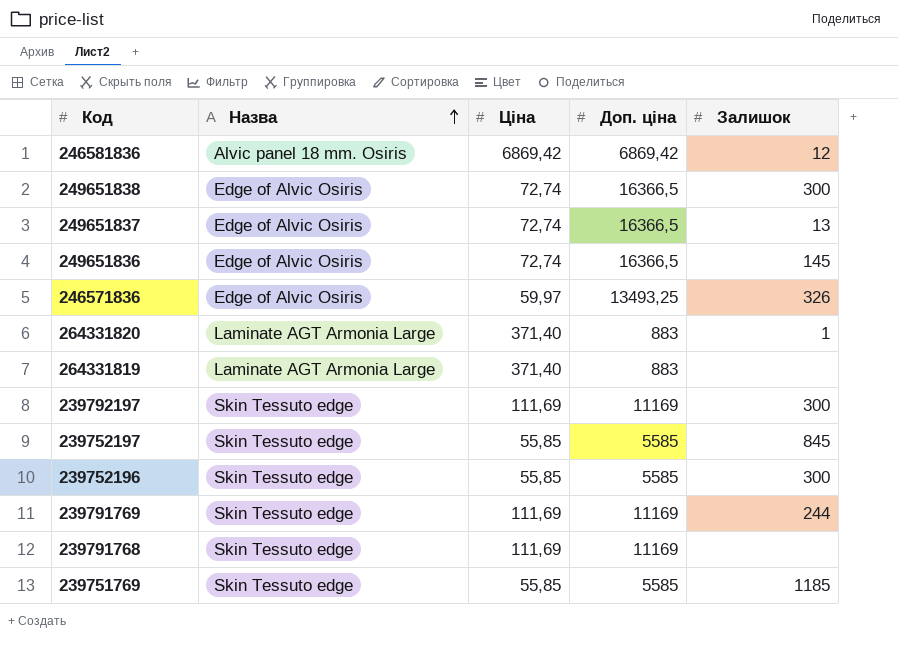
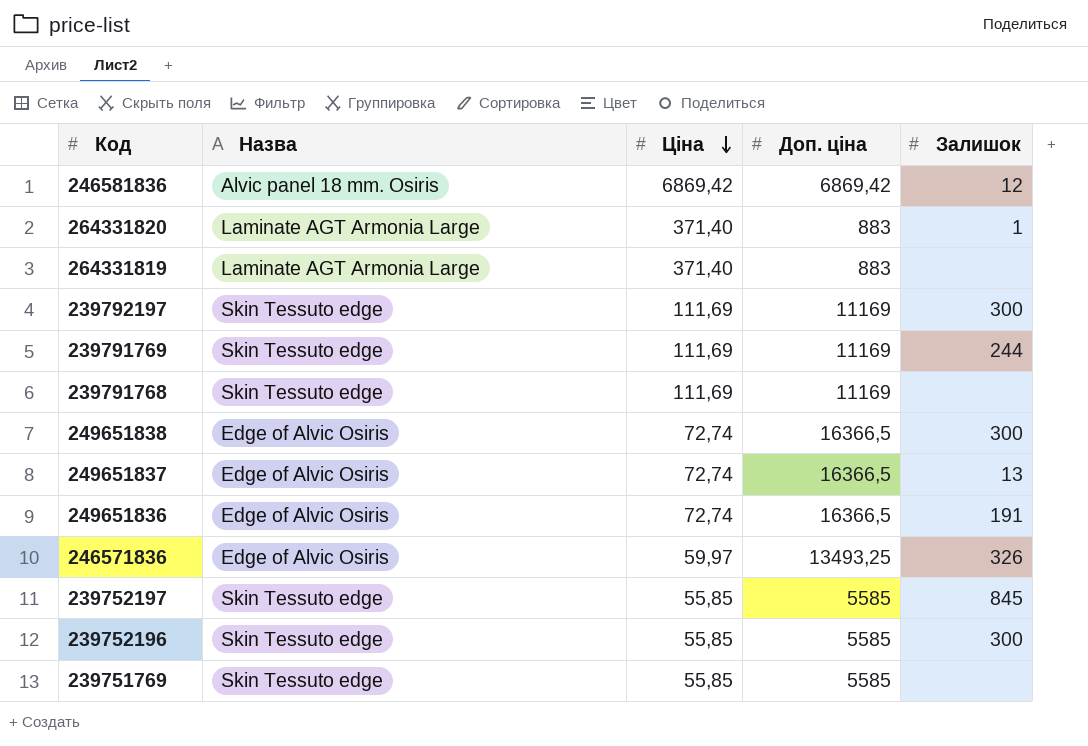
row order: Назва ascending -> Ціна descending
249651836 | Залишок: 145 -> 191
239751769 | Залишок: 1185 -> none

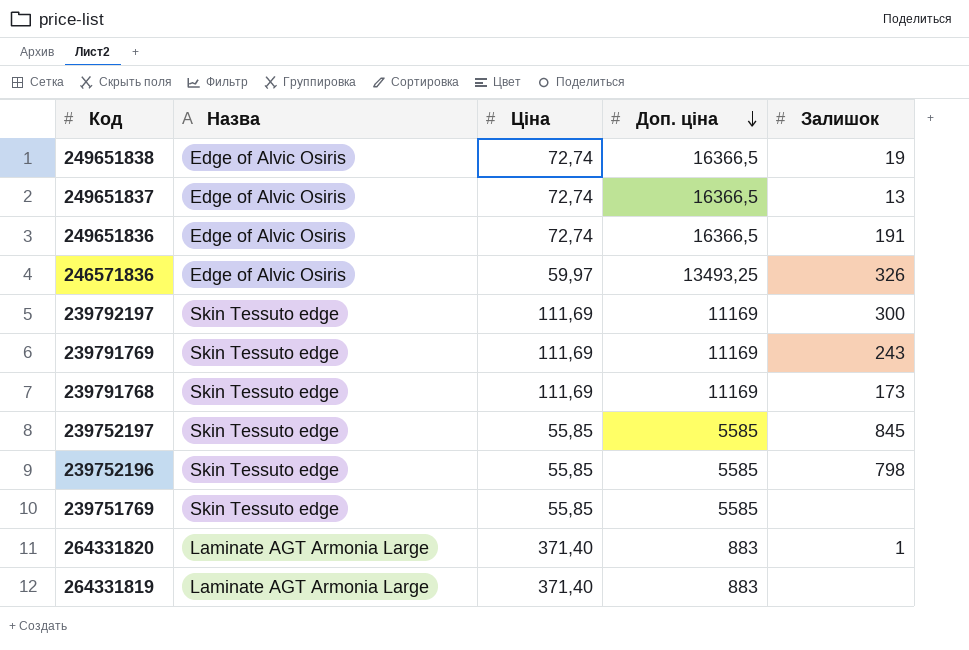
row order: Ціна descending -> Доп. ціна descending
row 246581836: Alvic panel 18 mm. Osiris | 6869,42 | 6869,42 | 12 -> none
249651838 | Залишок: 300 -> 19
239791769 | Залишок: 244 -> 243
239791768 | Залишок: none -> 173
239752196 | Залишок: 300 -> 798

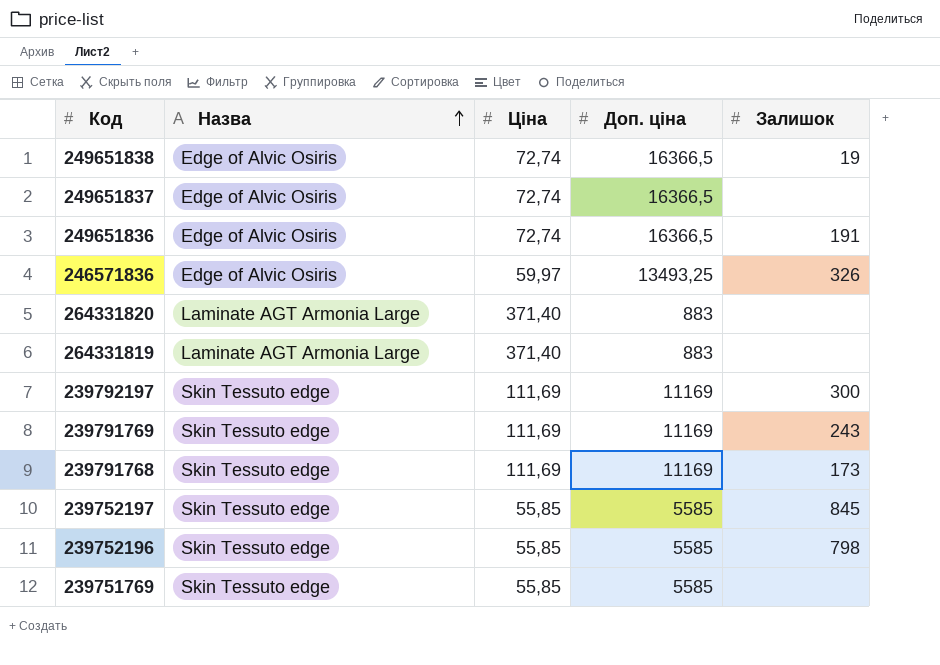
row order: Доп. ціна descending -> Назва ascending
249651837 | Залишок: 13 -> none
264331820 | Залишок: 1 -> none

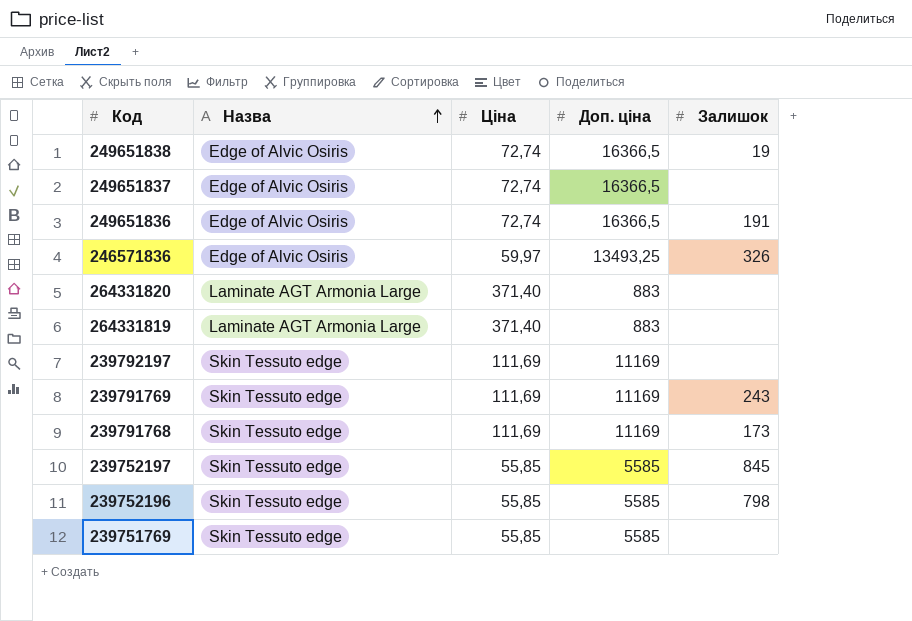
239792197 | Залишок: 300 -> none

